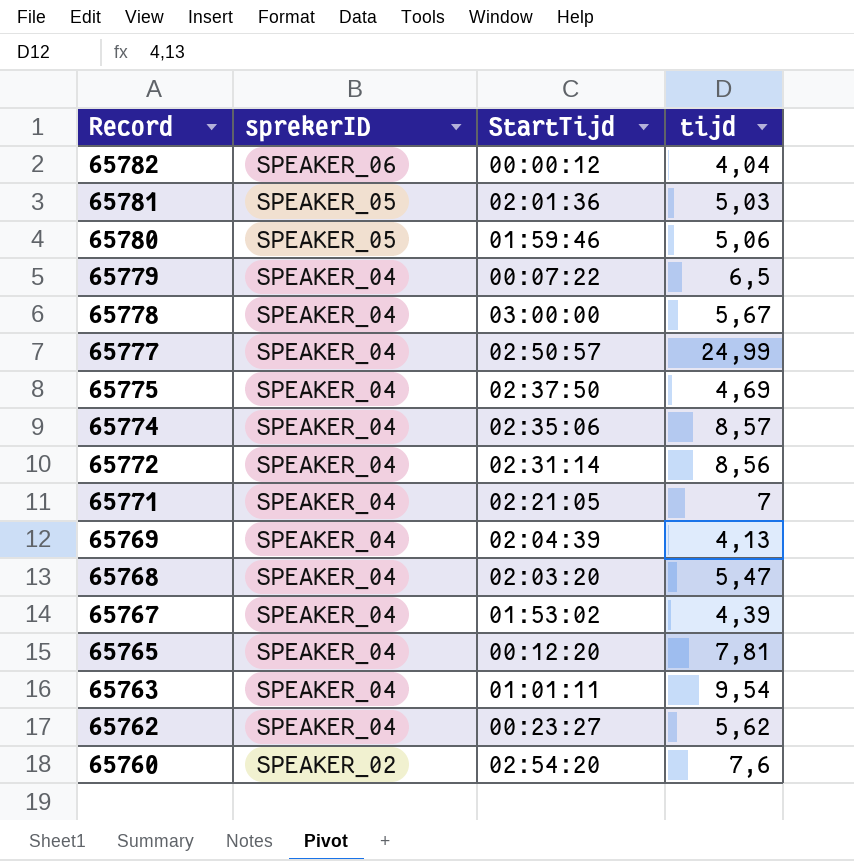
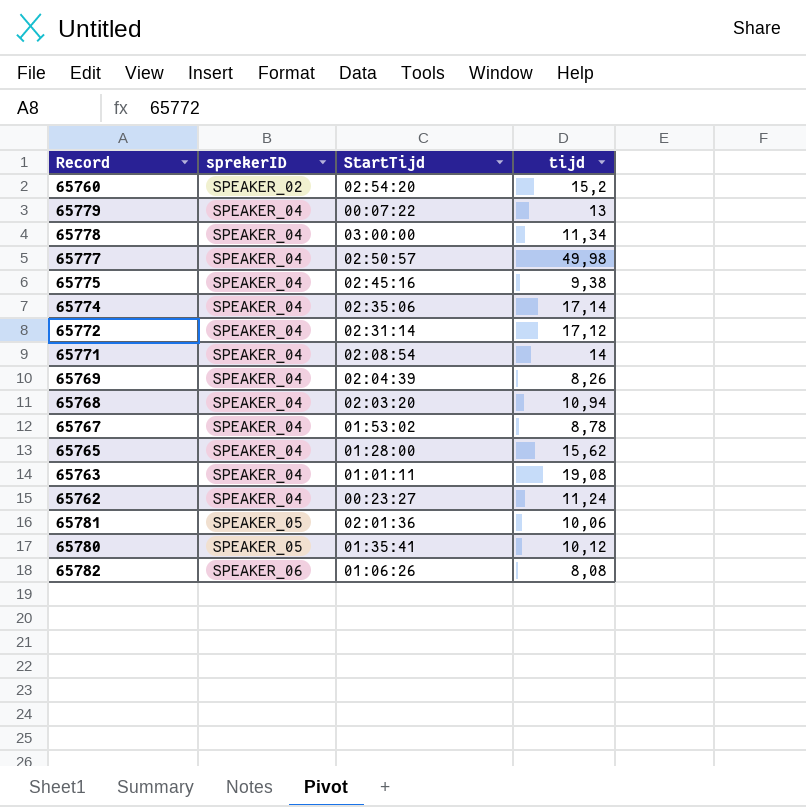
row order: Record descending -> sprekerID ascending
65760 | tijd: 7,6 -> 15,2
65779 | tijd: 6,5 -> 13
65778 | tijd: 5,67 -> 11,34
65777 | tijd: 24,99 -> 49,98
65775 | StartTijd: 02:37:50 -> 02:45:16
65775 | tijd: 4,69 -> 9,38
65774 | tijd: 8,57 -> 17,14
65772 | tijd: 8,56 -> 17,12
65771 | StartTijd: 02:21:05 -> 02:08:54
65771 | tijd: 7 -> 14
65769 | tijd: 4,13 -> 8,26
65768 | tijd: 5,47 -> 10,94
65767 | tijd: 4,39 -> 8,78
65765 | StartTijd: 00:12:20 -> 01:28:00
65765 | tijd: 7,81 -> 15,62
65763 | tijd: 9,54 -> 19,08
65762 | tijd: 5,62 -> 11,24
65781 | tijd: 5,03 -> 10,06
65780 | StartTijd: 01:59:46 -> 01:35:41
65780 | tijd: 5,06 -> 10,12
65782 | StartTijd: 00:00:12 -> 01:06:26
65782 | tijd: 4,04 -> 8,08

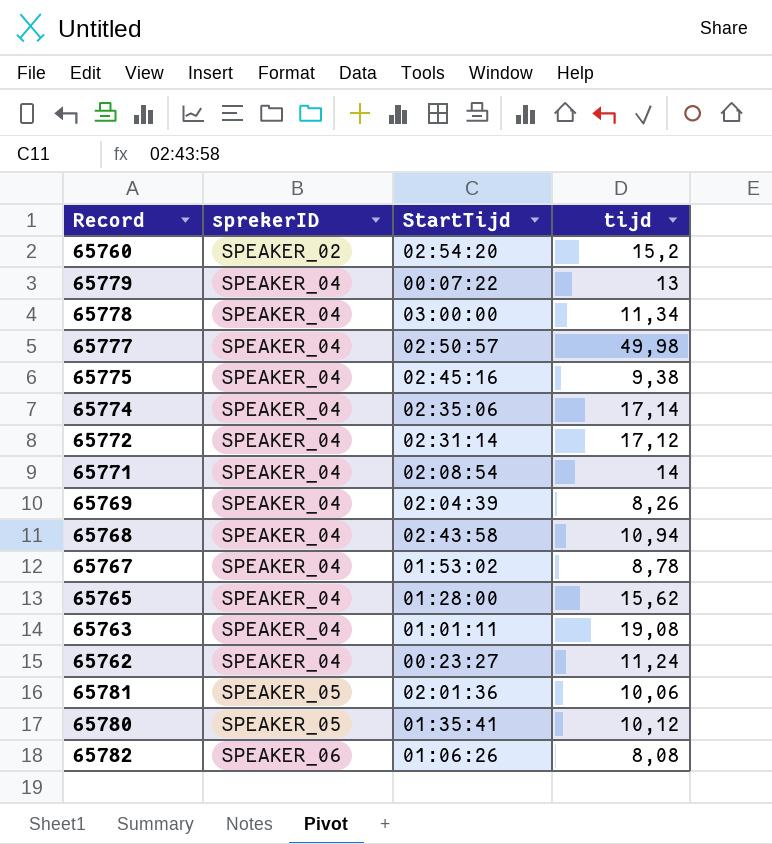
65768 | StartTijd: 02:03:20 -> 02:43:58

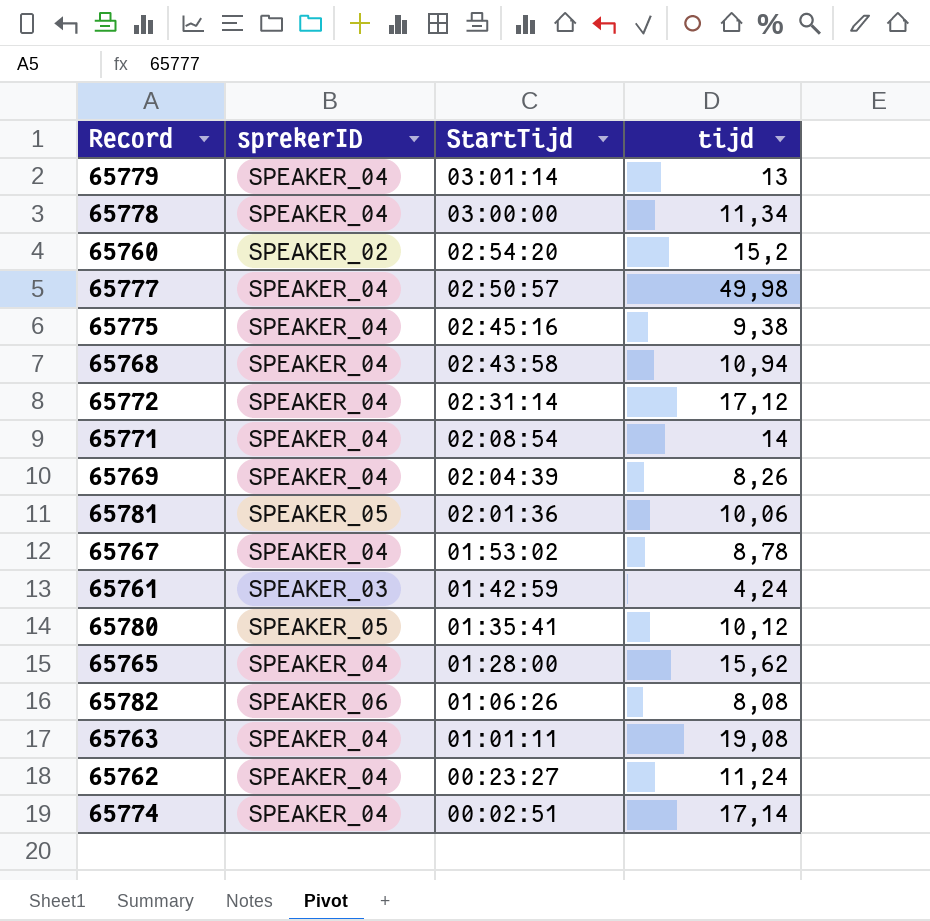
row order: sprekerID ascending -> StartTijd descending
65779 | StartTijd: 00:07:22 -> 03:01:14
row 65761: none -> SPEAKER_03 | 01:42:59 | 4,24
65774 | StartTijd: 02:35:06 -> 00:02:51

